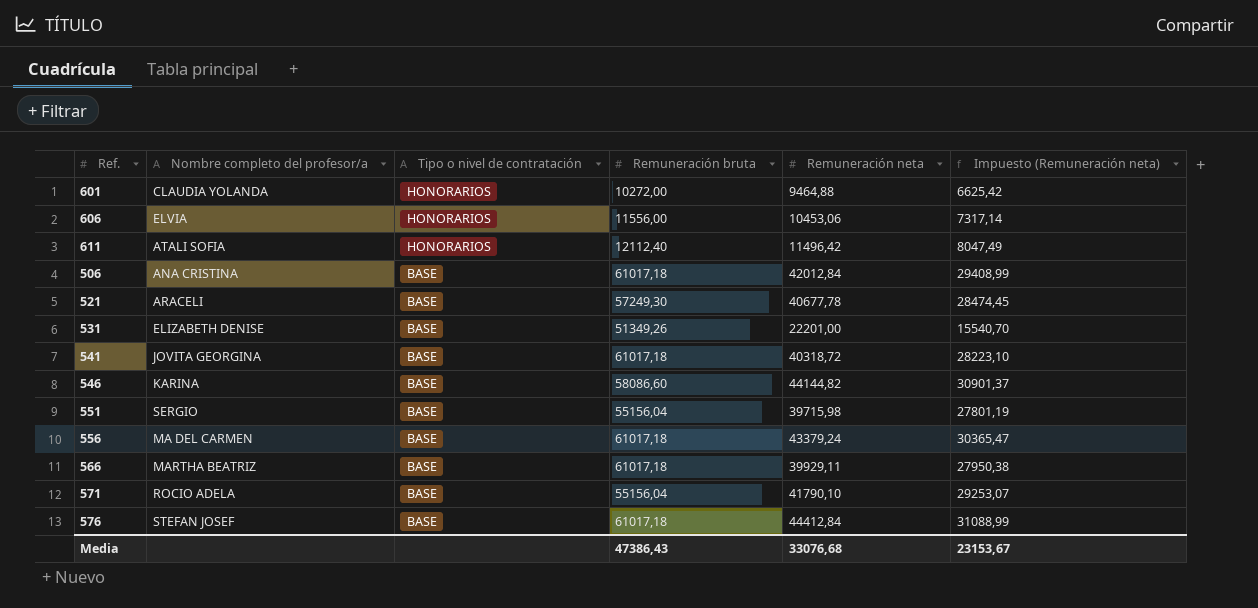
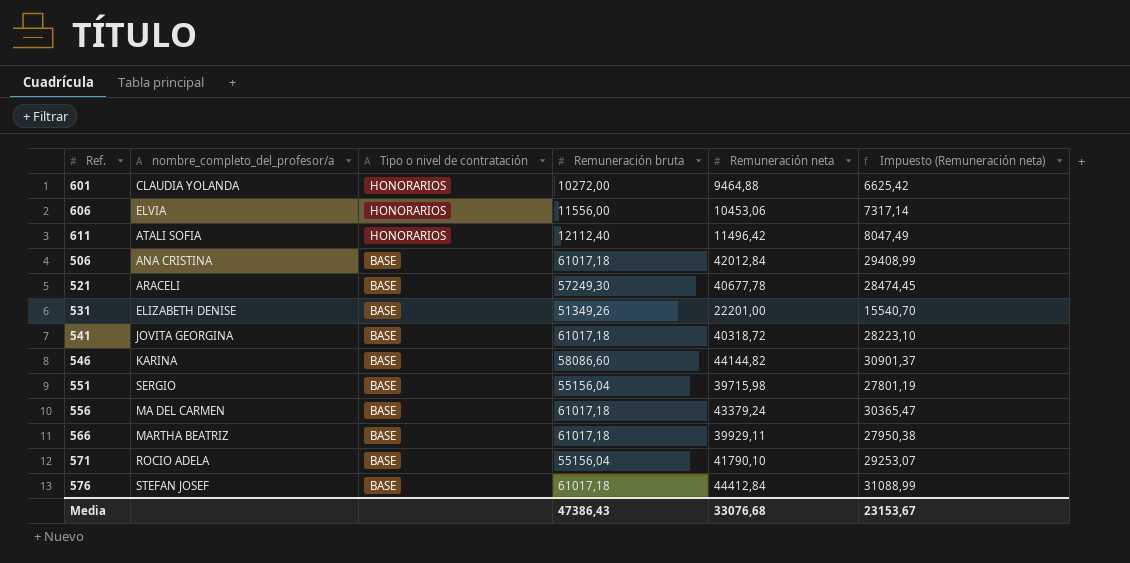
column name: Nombre completo del profesor/a -> nombre_completo_del_profesor/a

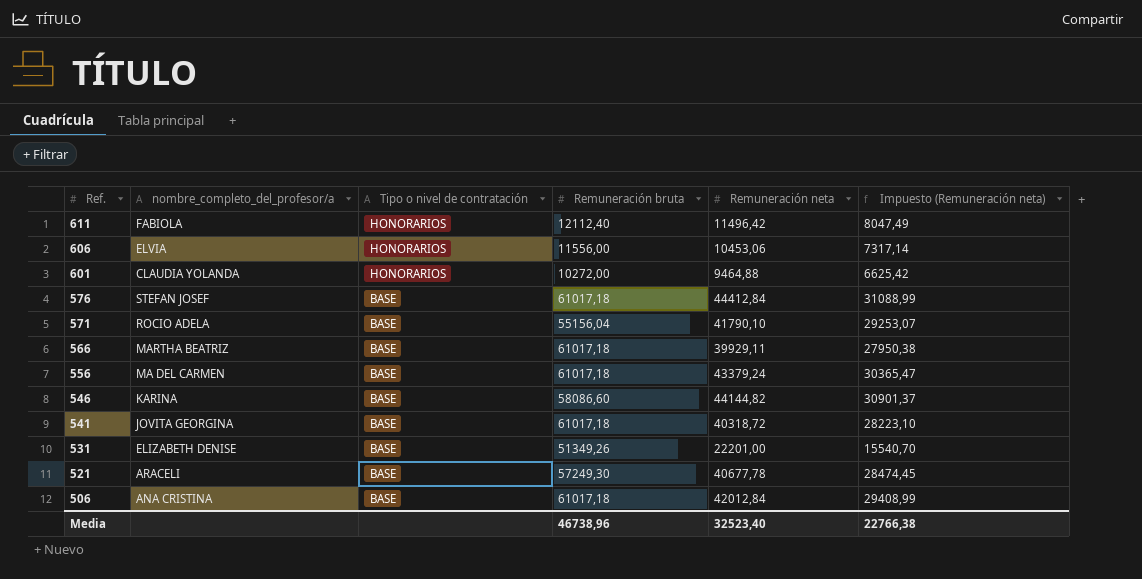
row order: Tipo o nivel de contratación descending -> Ref. descending
row 551: SERGIO | BASE | 55156,04 | 39715,98 | 27801,19 -> none
611 | nombre_completo_del_profesor/a: ATALI SOFIA -> FABIOLA
Media | Remuneración bruta: 47386,43 -> 46738,96
Media | Remuneración neta: 33076,68 -> 32523,40
Media | Impuesto (Remuneración neta): 23153,67 -> 22766,38

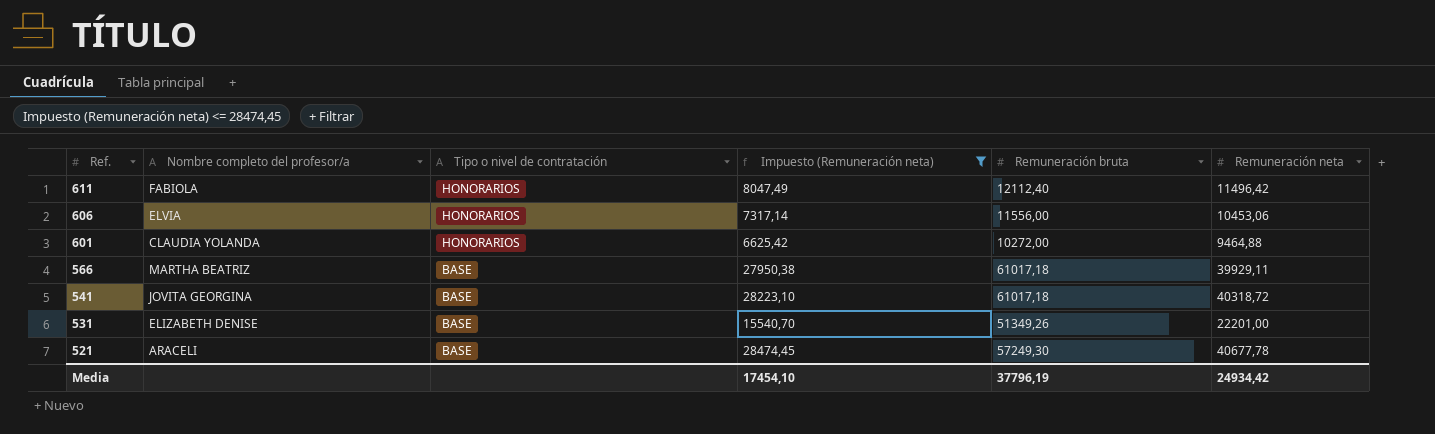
filter: none -> Impuesto (Remuneración neta) <= 28474,45
column name: nombre_completo_del_profesor/a -> Nombre completo del profesor/a
column Impuesto (Remuneración neta) | position: 6 -> 4
Media | Impuesto (Remuneración neta): 22766,38 -> 17454,10
Media | Remuneración bruta: 46738,96 -> 37796,19
Media | Remuneración neta: 32523,40 -> 24934,42

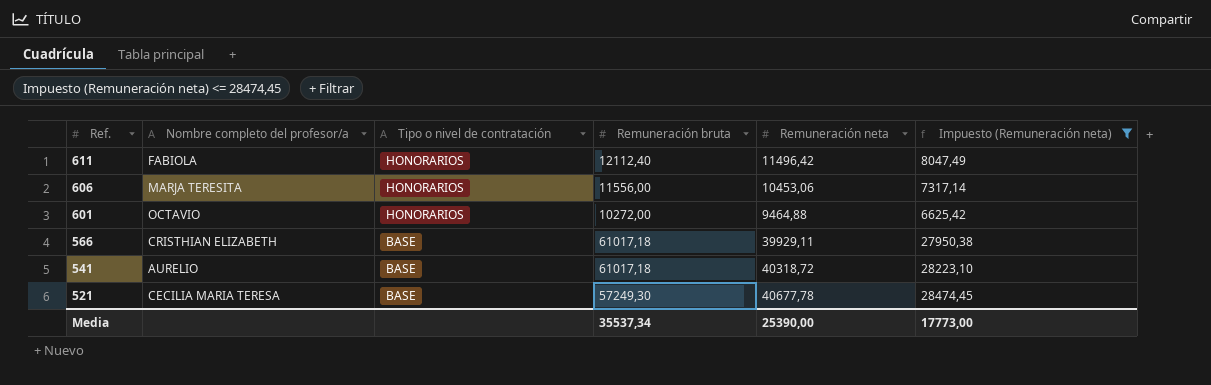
column Impuesto (Remuneración neta) | position: 4 -> 6
row 531: ELIZABETH DENISE | BASE | 15540,70 | 51349,26 | 22201,00 -> none
606 | Nombre completo del profesor/a: ELVIA -> MARJA TERESITA
601 | Nombre completo del profesor/a: CLAUDIA YOLANDA -> OCTAVIO
566 | Nombre completo del profesor/a: MARTHA BEATRIZ -> CRISTHIAN ELIZABETH
541 | Nombre completo del profesor/a: JOVITA GEORGINA -> AURELIO
521 | Nombre completo del profesor/a: ARACELI -> CECILIA MARIA TERESA
Media | Remuneración bruta: 37796,19 -> 35537,34
Media | Remuneración neta: 24934,42 -> 25390,00
Media | Impuesto (Remuneración neta): 17454,10 -> 17773,00

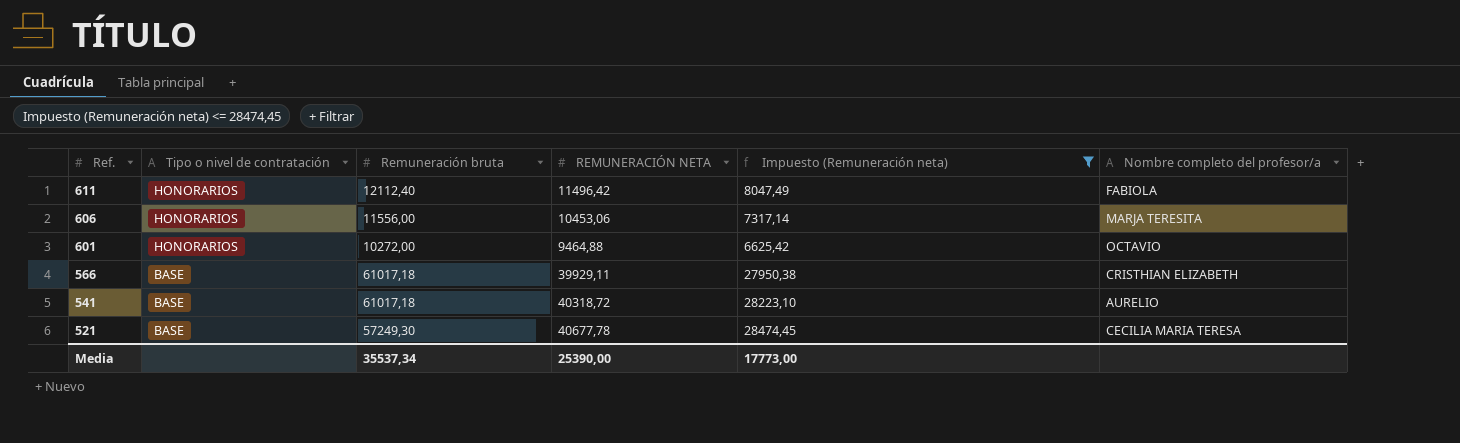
column name: Remuneración neta -> REMUNERACIÓN NETA
column Nombre completo del profesor/a | position: 2 -> 6

